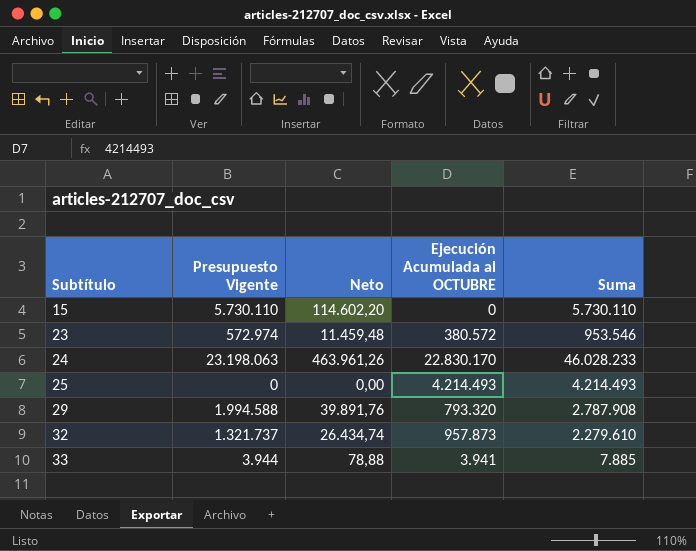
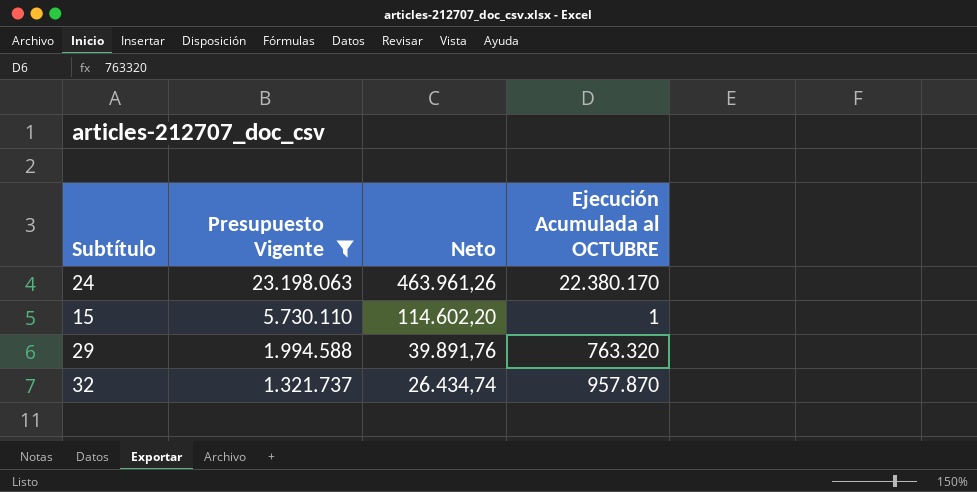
filter: none -> Presupuesto Vigente >= 1.321.737
row order: Subtítulo ascending -> Presupuesto Vigente descending
column Suma | formula: [Presupuesto Vigente] + [Ejecución Acumulada al OCTUBRE] -> none
24 | Ejecución Acumulada al OCTUBRE: 22.830.170 -> 22.380.170
15 | Ejecución Acumulada al OCTUBRE: 0 -> 1
29 | Ejecución Acumulada al OCTUBRE: 793.320 -> 763.320
32 | Ejecución Acumulada al OCTUBRE: 957.873 -> 957.870

